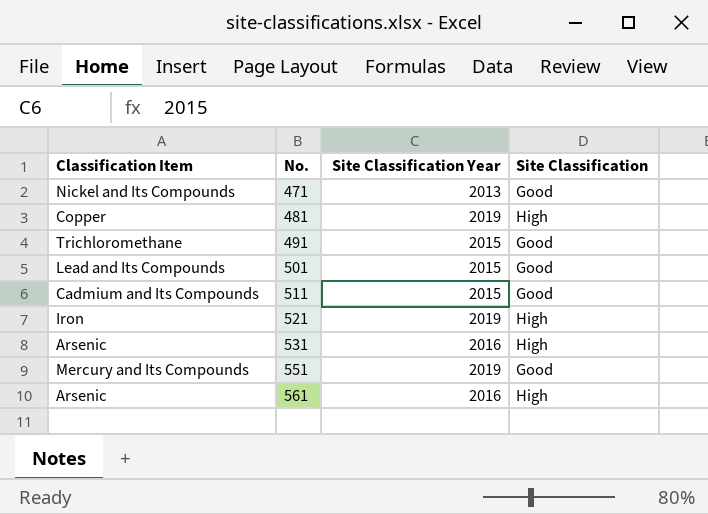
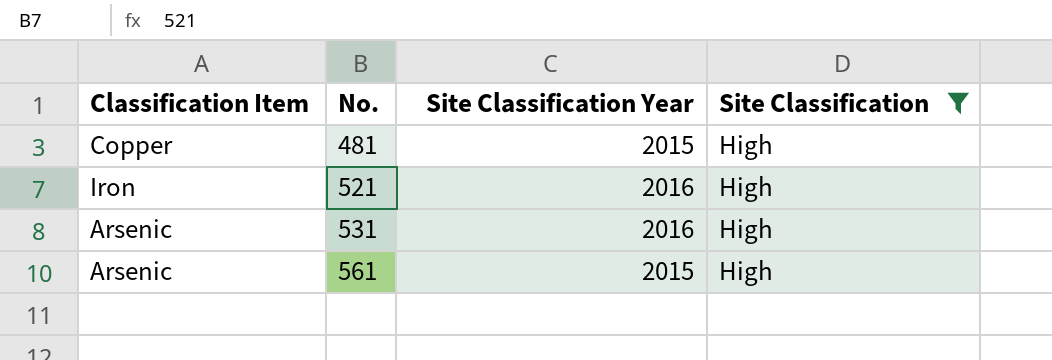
filter: none -> Site Classification = High
481 | Site Classification Year: 2019 -> 2015
521 | Site Classification Year: 2019 -> 2016
561 | Site Classification Year: 2016 -> 2015

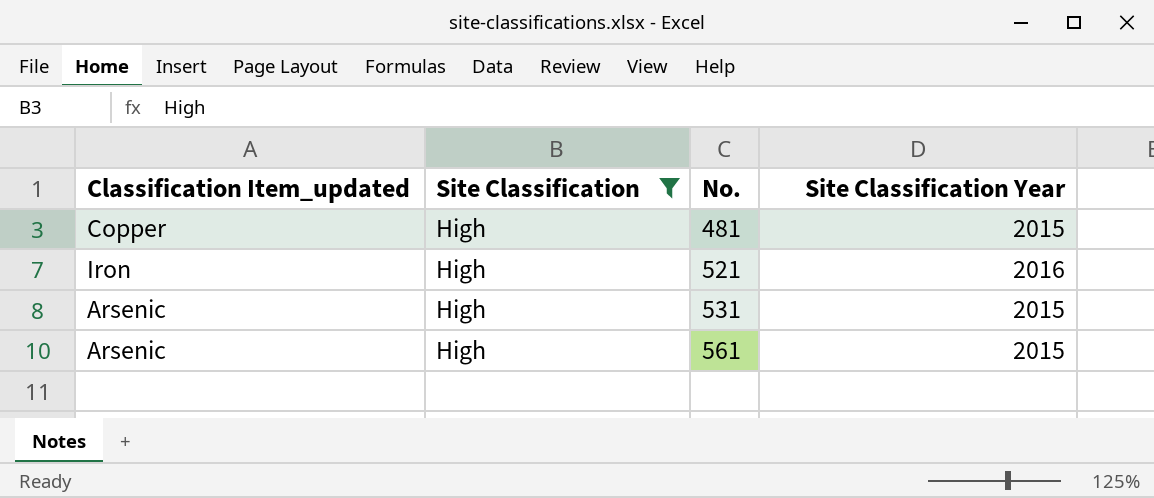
column name: Classification Item -> Classification Item_updated
column Site Classification | position: 4 -> 2
531 | Site Classification Year: 2016 -> 2015

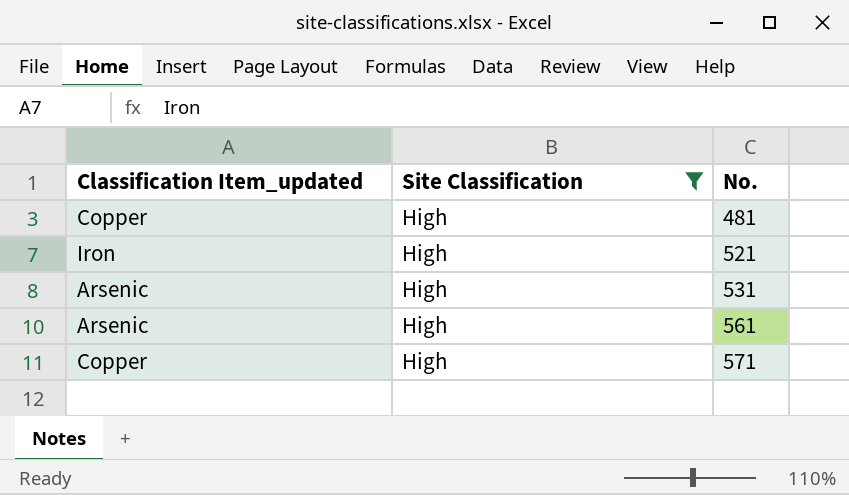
column Site Classification Year | position: 4 -> none
row 571: none -> Copper | High

